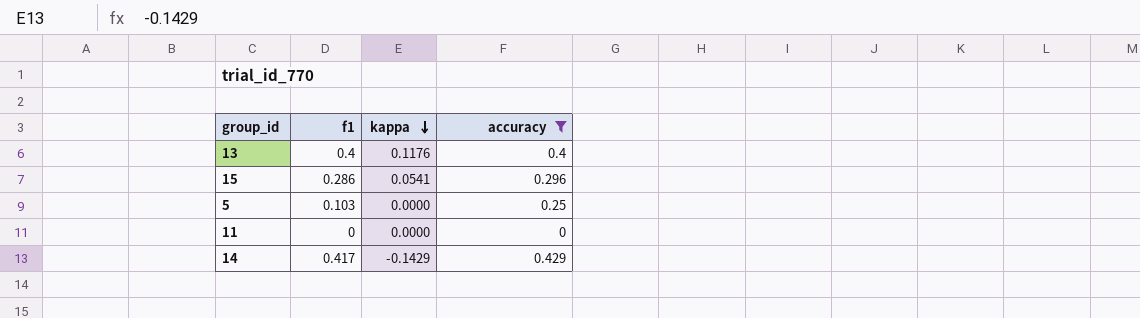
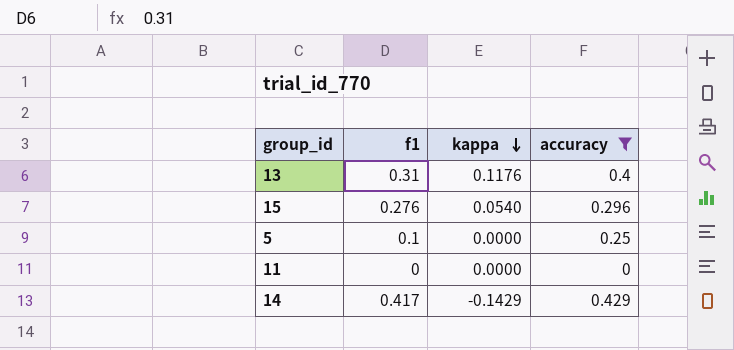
13 | f1: 0.4 -> 0.31
15 | f1: 0.286 -> 0.276
15 | kappa: 0.0541 -> 0.0540
5 | f1: 0.103 -> 0.1

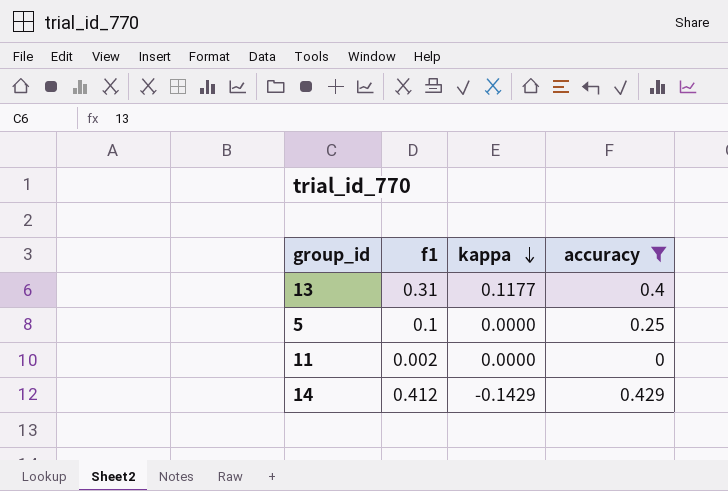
row 15: 0.276 | 0.0540 | 0.296 -> none
13 | kappa: 0.1176 -> 0.1177
11 | f1: 0 -> 0.002
14 | f1: 0.417 -> 0.412

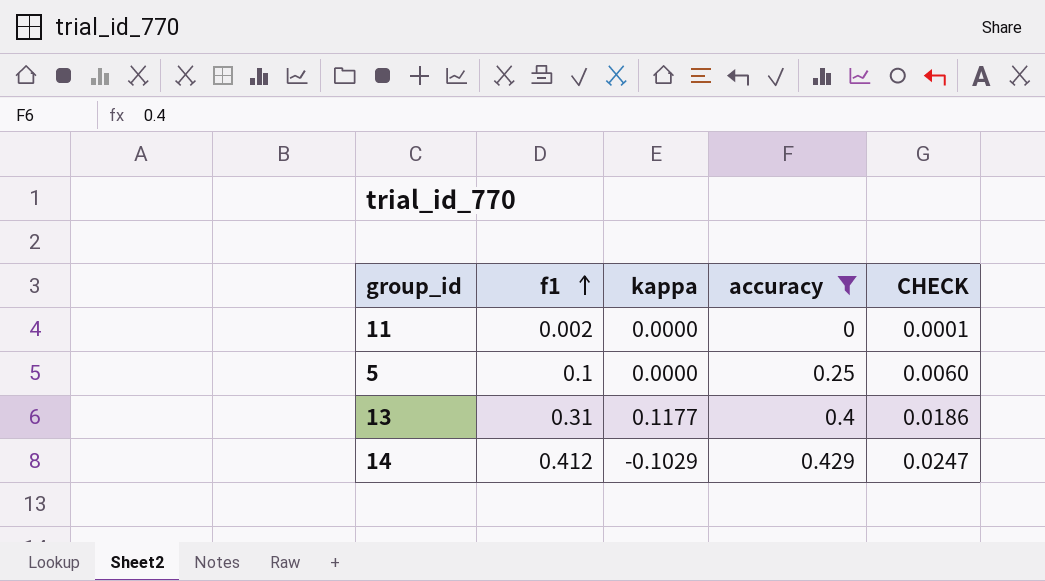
row order: kappa descending -> f1 ascending
column CHECK | formula: none -> [f1] * 0.06
14 | kappa: -0.1429 -> -0.1029

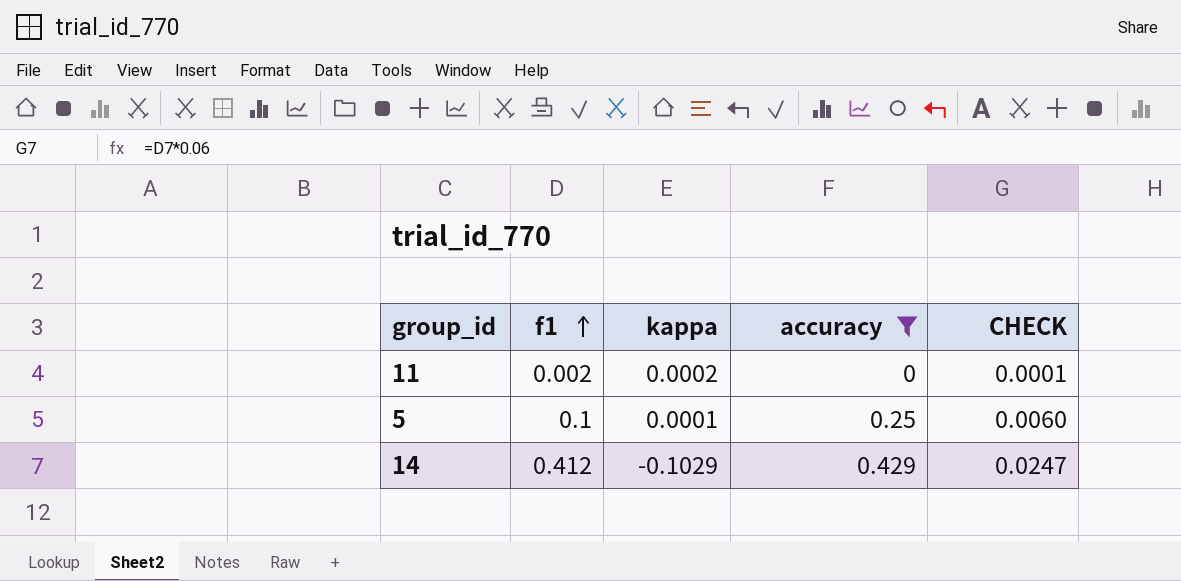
row 13: 0.31 | 0.1177 | 0.4 | 0.0186 -> none
11 | kappa: 0.0000 -> 0.0002
5 | kappa: 0.0000 -> 0.0001

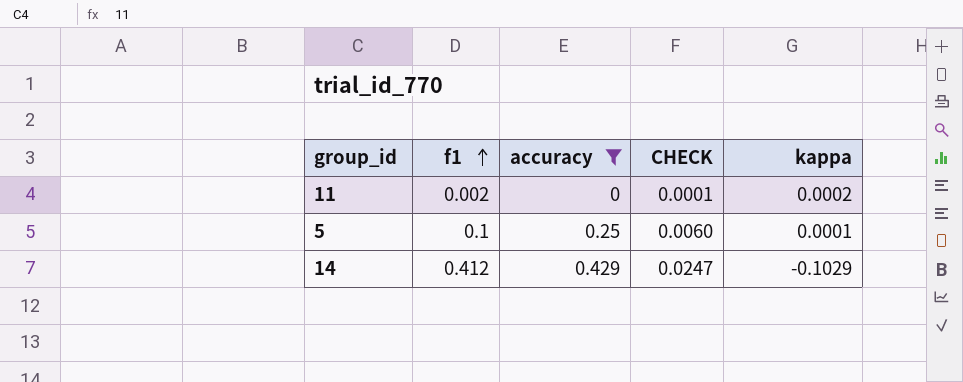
column kappa | position: 3 -> 5

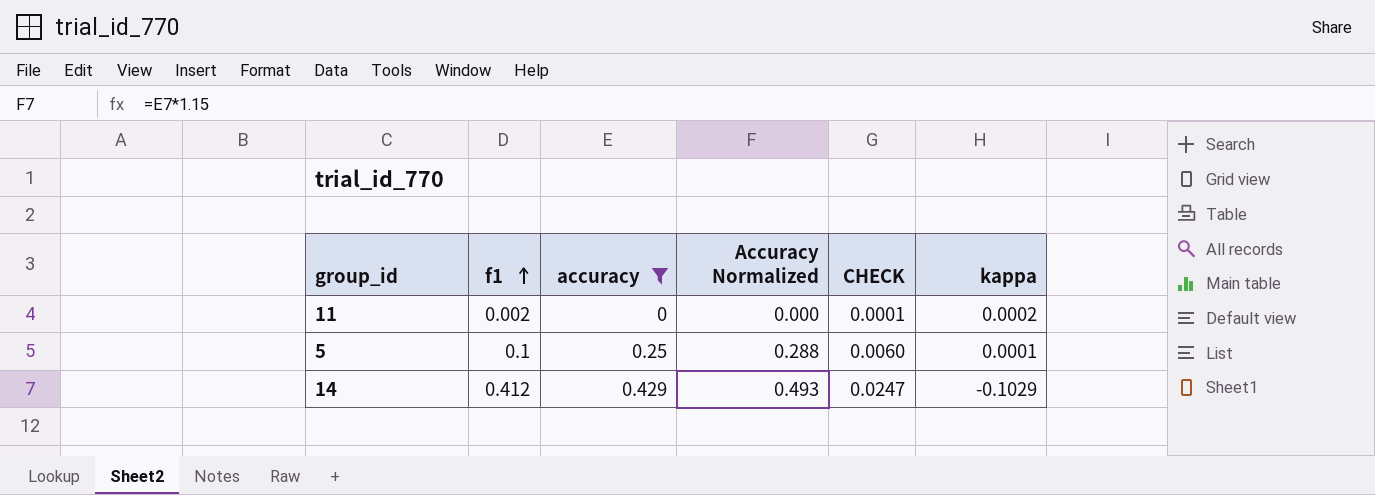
column Accuracy Normalized | formula: none -> [accuracy] * 1.15

